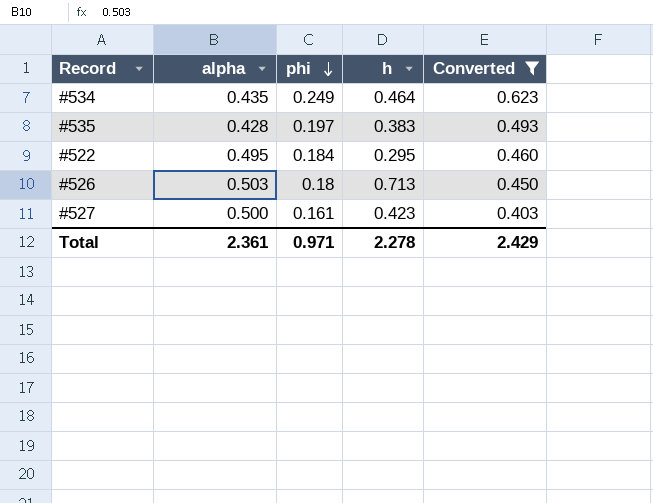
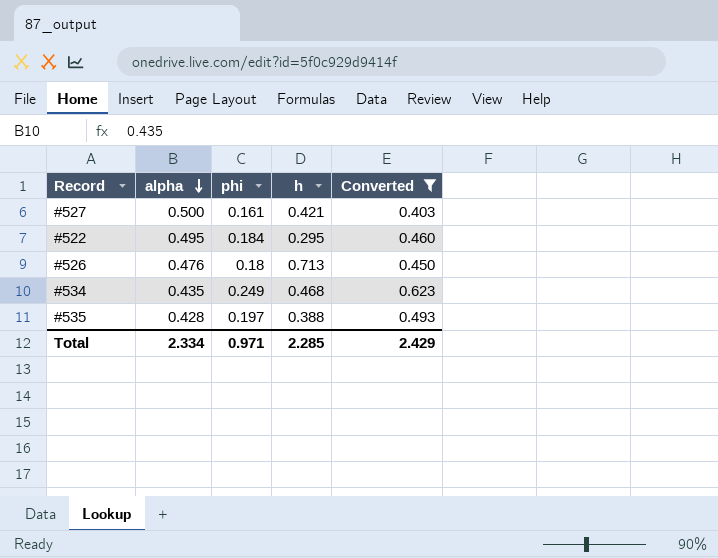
row order: phi descending -> alpha descending
#527 | h: 0.423 -> 0.421
#526 | alpha: 0.503 -> 0.476
#534 | h: 0.464 -> 0.468
#535 | h: 0.383 -> 0.388
Total | alpha: 2.361 -> 2.334
Total | h: 2.278 -> 2.285

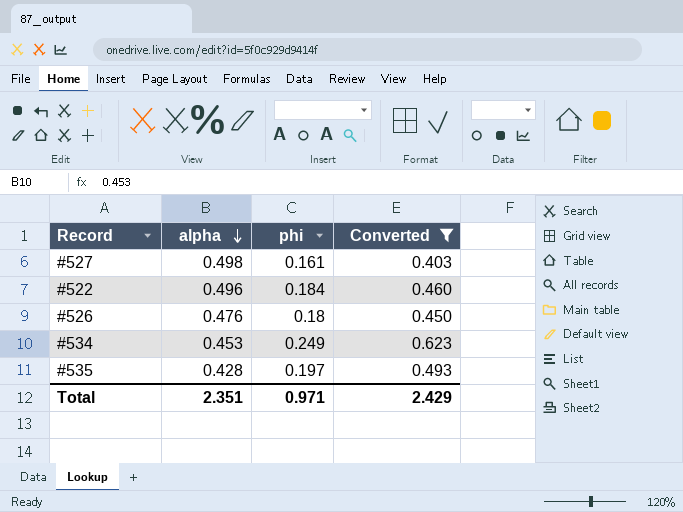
column h | position: 4 -> none
#527 | alpha: 0.500 -> 0.498
#522 | alpha: 0.495 -> 0.496
#534 | alpha: 0.435 -> 0.453
Total | alpha: 2.334 -> 2.351

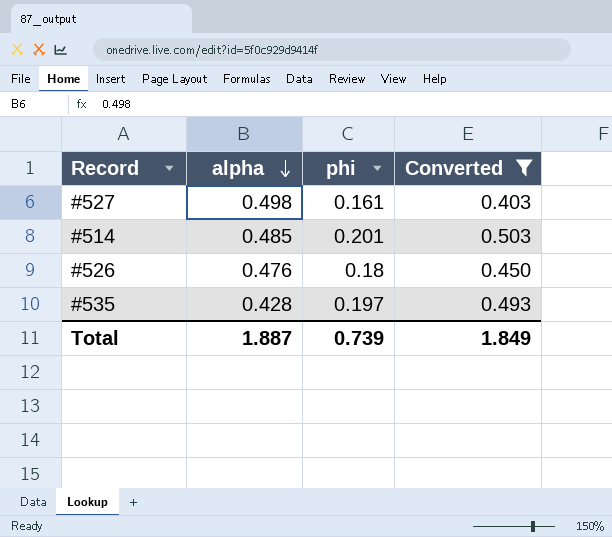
row #522: 0.496 | 0.184 | 0.460 -> none
row #534: 0.453 | 0.249 | 0.623 -> none
row #514: none -> 0.485 | 0.201 | 0.503
Total | alpha: 2.351 -> 1.887
Total | phi: 0.971 -> 0.739
Total | Converted: 2.429 -> 1.849

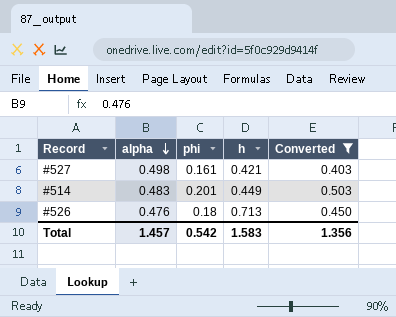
column h | position: none -> 4
row #535: 0.428 | 0.197 | 0.493 -> none
#514 | alpha: 0.485 -> 0.483
Total | alpha: 1.887 -> 1.457
Total | phi: 0.739 -> 0.542
Total | Converted: 1.849 -> 1.356

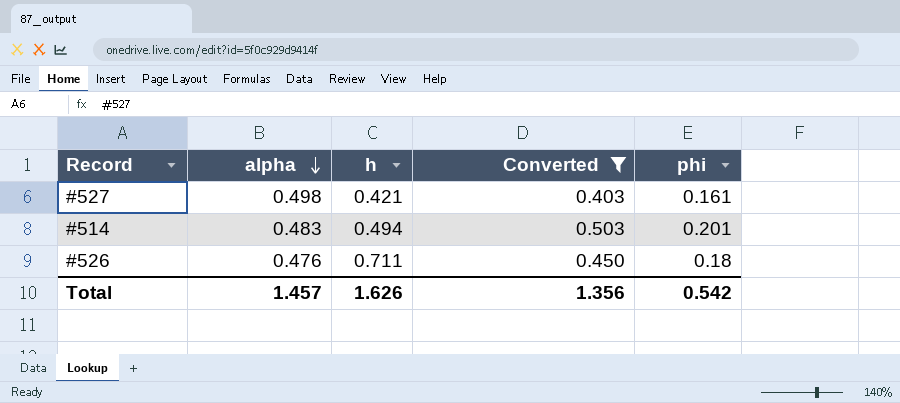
column phi | position: 3 -> 5
#514 | h: 0.449 -> 0.494
#526 | h: 0.713 -> 0.711
Total | h: 1.583 -> 1.626

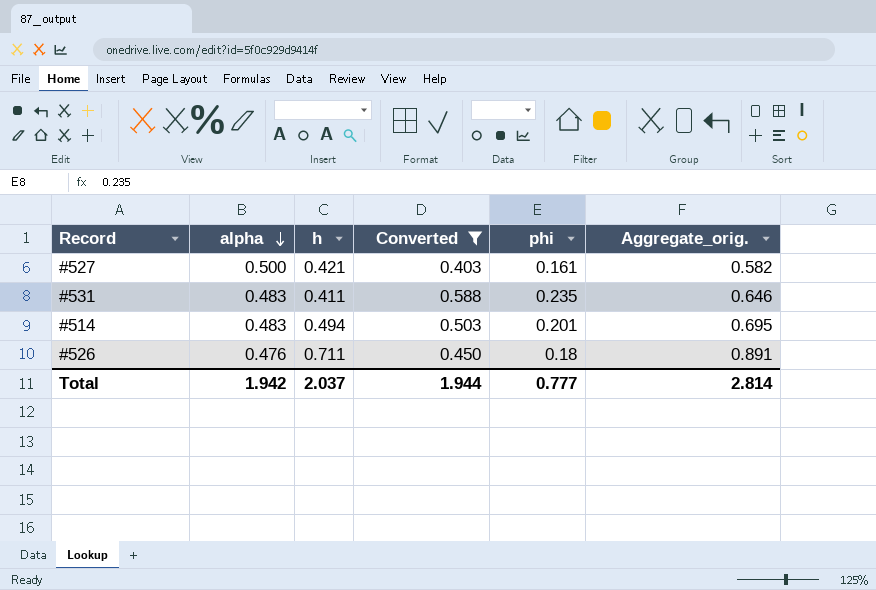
column Aggregate_orig. | formula: none -> [h] + [phi]
#527 | alpha: 0.498 -> 0.500
row #531: none -> 0.483 | 0.411 | 0.588 | 0.235 | 0.646
Total | alpha: 1.457 -> 1.942
Total | h: 1.626 -> 2.037
Total | Converted: 1.356 -> 1.944
Total | phi: 0.542 -> 0.777

